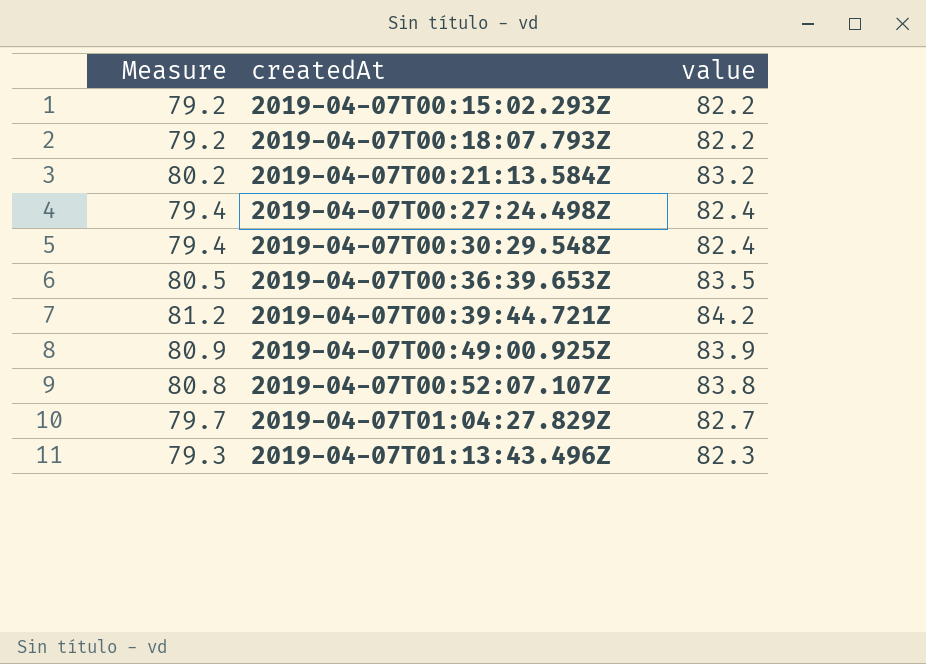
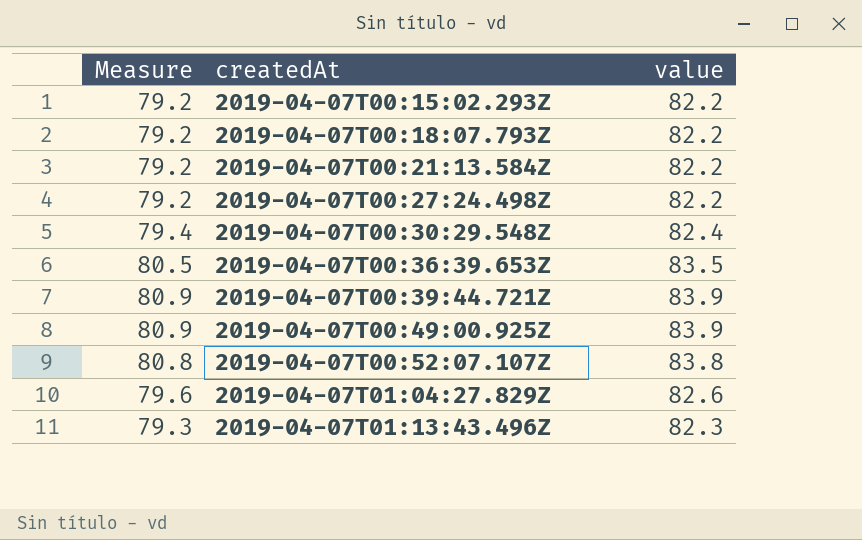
2019-04-07T00:21:13.584Z | Measure: 80.2 -> 79.2
2019-04-07T00:21:13.584Z | value: 83.2 -> 82.2
2019-04-07T00:27:24.498Z | Measure: 79.4 -> 79.2
2019-04-07T00:27:24.498Z | value: 82.4 -> 82.2
2019-04-07T00:39:44.721Z | Measure: 81.2 -> 80.9
2019-04-07T00:39:44.721Z | value: 84.2 -> 83.9
2019-04-07T01:04:27.829Z | Measure: 79.7 -> 79.6
2019-04-07T01:04:27.829Z | value: 82.7 -> 82.6

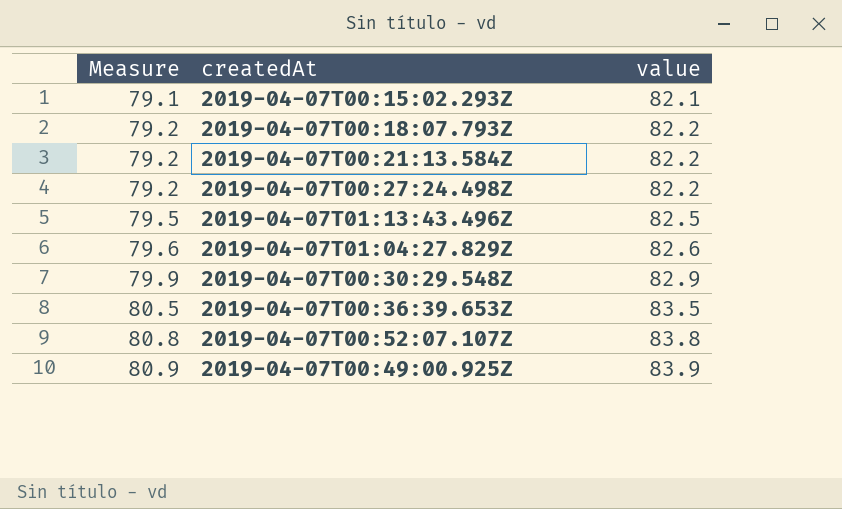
row order: createdAt ascending -> Measure ascending
row 2019-04-07T00:39:44.721Z: 80.9 | 83.9 -> none
2019-04-07T00:15:02.293Z | Measure: 79.2 -> 79.1
2019-04-07T00:15:02.293Z | value: 82.2 -> 82.1
2019-04-07T01:13:43.496Z | Measure: 79.3 -> 79.5
2019-04-07T01:13:43.496Z | value: 82.3 -> 82.5
2019-04-07T00:30:29.548Z | Measure: 79.4 -> 79.9
2019-04-07T00:30:29.548Z | value: 82.4 -> 82.9

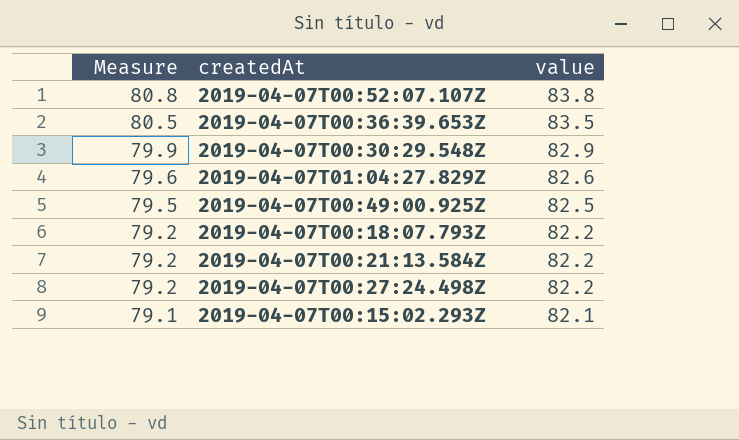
row order: Measure ascending -> Measure descending
row 2019-04-07T01:13:43.496Z: 79.5 | 82.5 -> none
2019-04-07T00:49:00.925Z | Measure: 80.9 -> 79.5
2019-04-07T00:49:00.925Z | value: 83.9 -> 82.5

